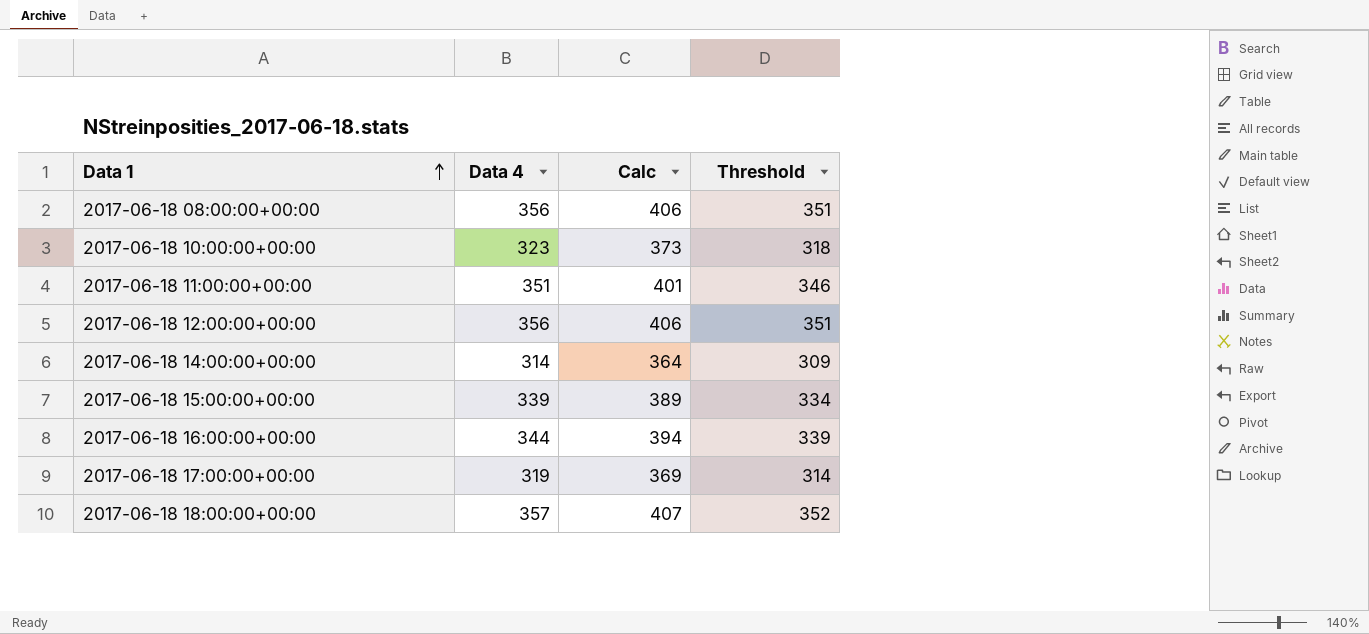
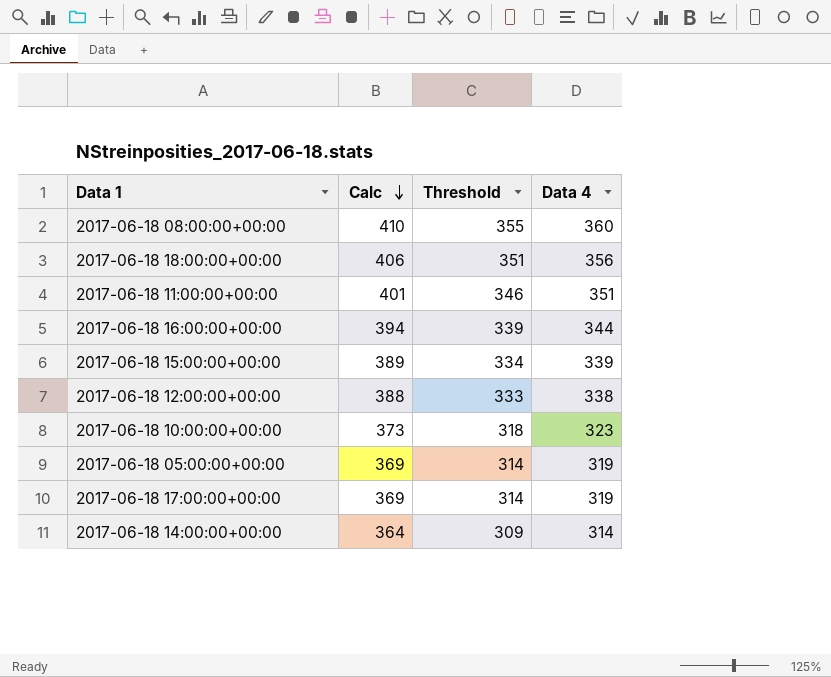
row order: Data 1 ascending -> Calc descending
column Data 4 | position: 2 -> 4
2017-06-18 08:00:00+00:00 | Calc: 406 -> 410
2017-06-18 08:00:00+00:00 | Threshold: 351 -> 355
2017-06-18 08:00:00+00:00 | Data 4: 356 -> 360
2017-06-18 18:00:00+00:00 | Calc: 407 -> 406
2017-06-18 18:00:00+00:00 | Threshold: 352 -> 351
2017-06-18 18:00:00+00:00 | Data 4: 357 -> 356
2017-06-18 12:00:00+00:00 | Calc: 406 -> 388
2017-06-18 12:00:00+00:00 | Threshold: 351 -> 333
2017-06-18 12:00:00+00:00 | Data 4: 356 -> 338
row 2017-06-18 05:00:00+00:00: none -> 369 | 314 | 319

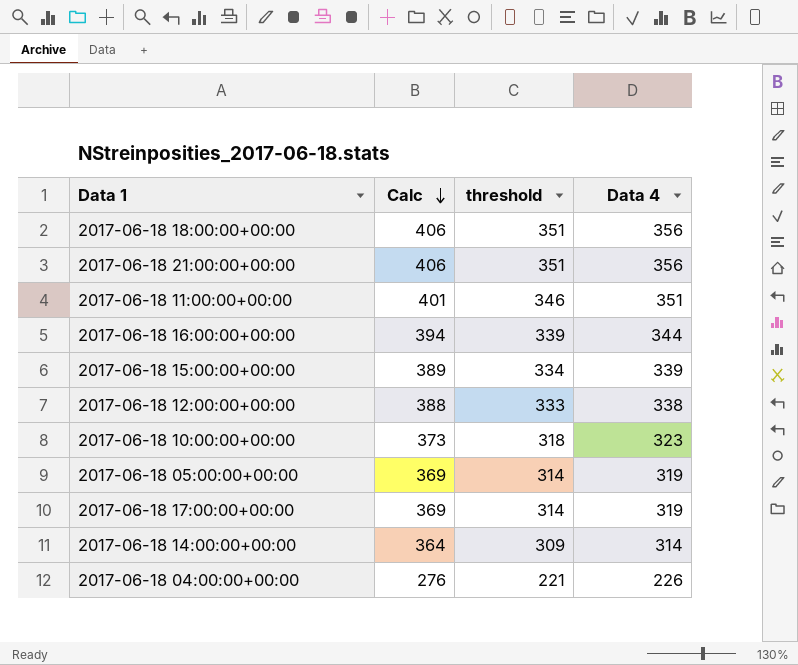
column name: Threshold -> threshold
row 2017-06-18 08:00:00+00:00: 410 | 355 | 360 -> none
row 2017-06-18 21:00:00+00:00: none -> 406 | 351 | 356
row 2017-06-18 04:00:00+00:00: none -> 276 | 221 | 226

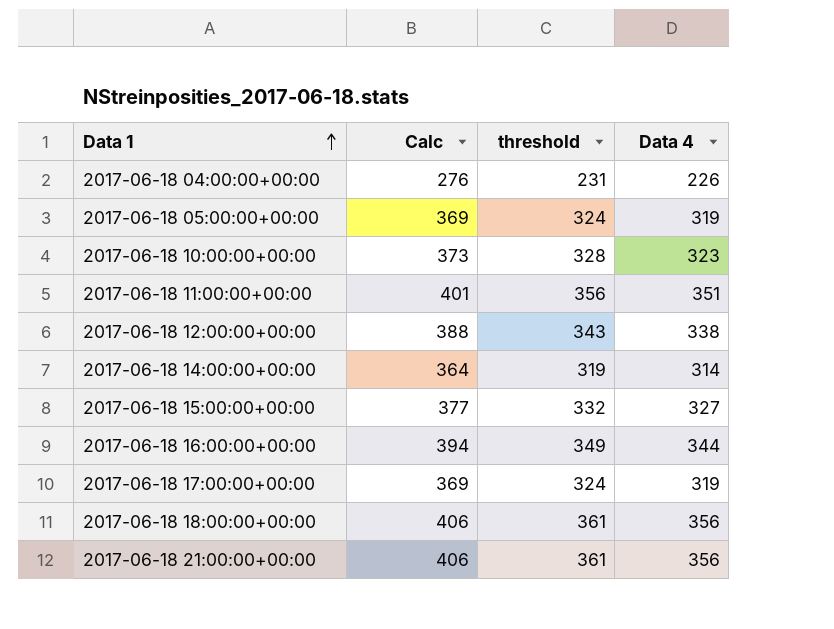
row order: Calc descending -> Data 1 ascending
column threshold | formula: [Data 4] - 5 -> [Data 4] + 5
2017-06-18 15:00:00+00:00 | Calc: 389 -> 377
2017-06-18 15:00:00+00:00 | Data 4: 339 -> 327

